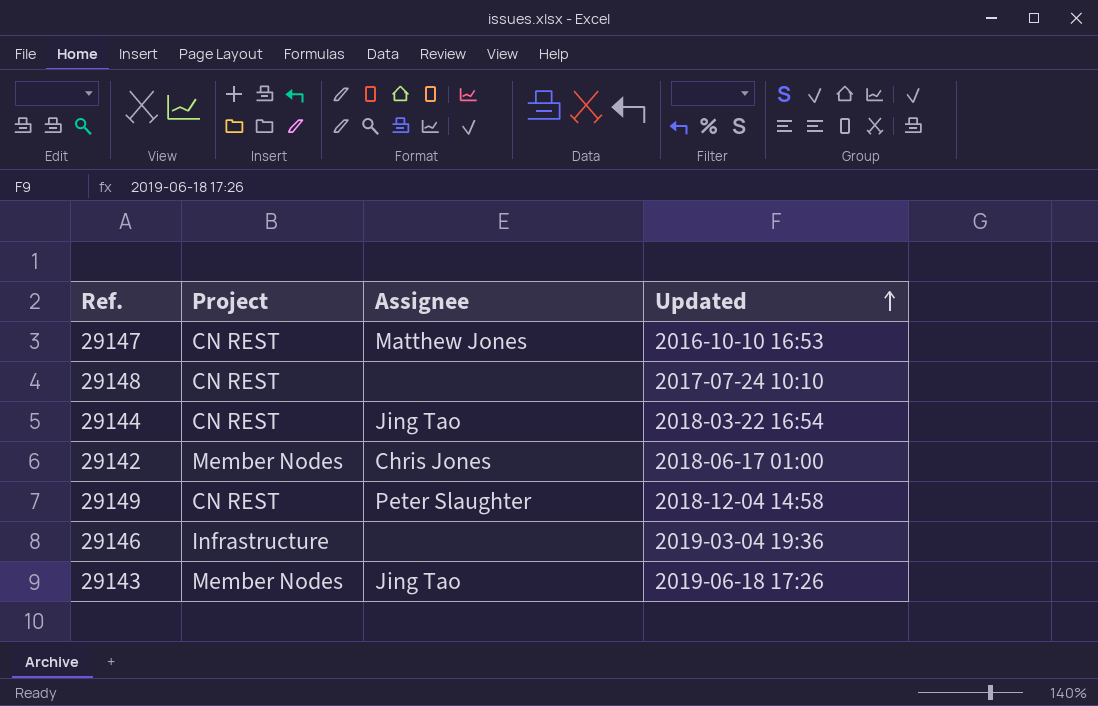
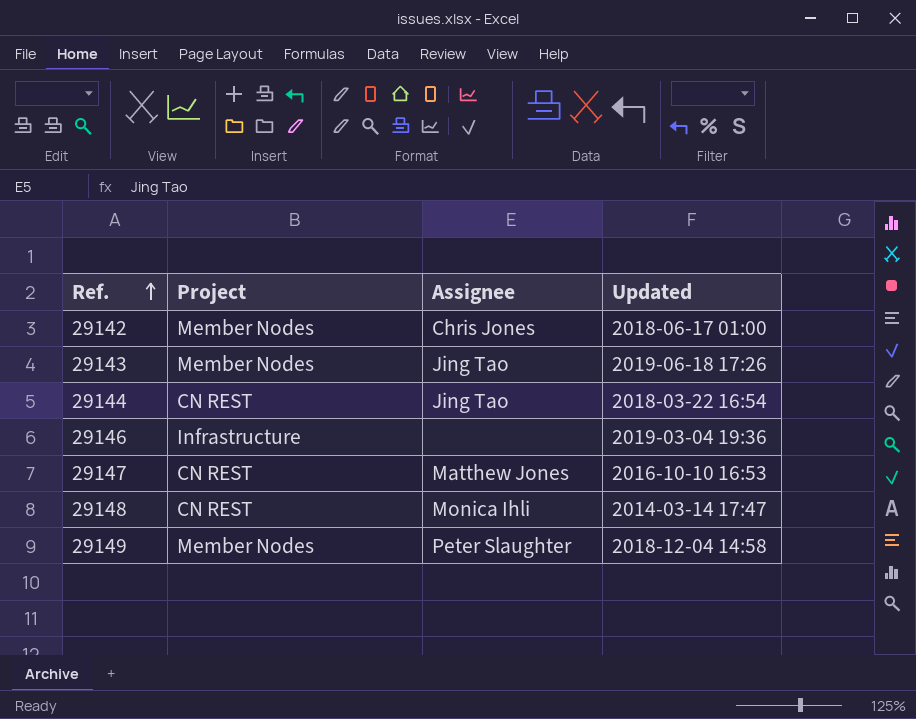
row order: Updated ascending -> Ref. ascending
29148 | Assignee: none -> Monica Ihli
29148 | Updated: 2017-07-24 10:10 -> 2014-03-14 17:47
29149 | Project: CN REST -> Member Nodes

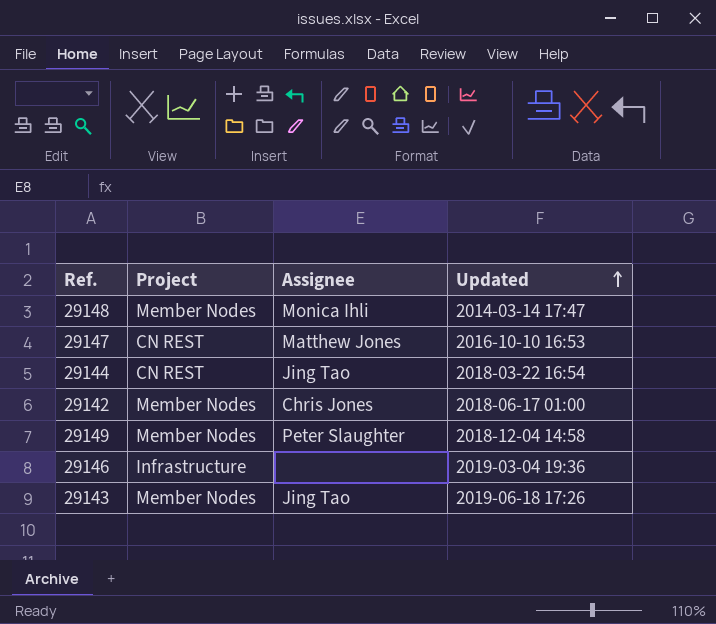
row order: Ref. ascending -> Updated ascending
29148 | Project: CN REST -> Member Nodes

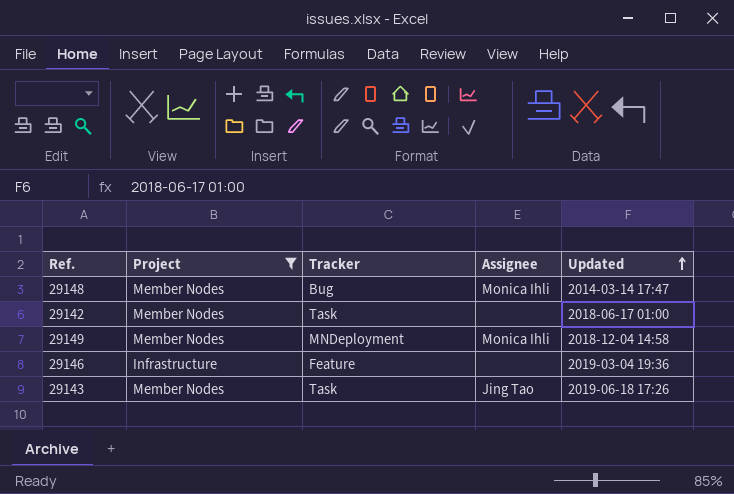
filter: none -> Project != CN REST
column Tracker | position: none -> 3
29142 | Assignee: Chris Jones -> none
29149 | Assignee: Peter Slaughter -> Monica Ihli

